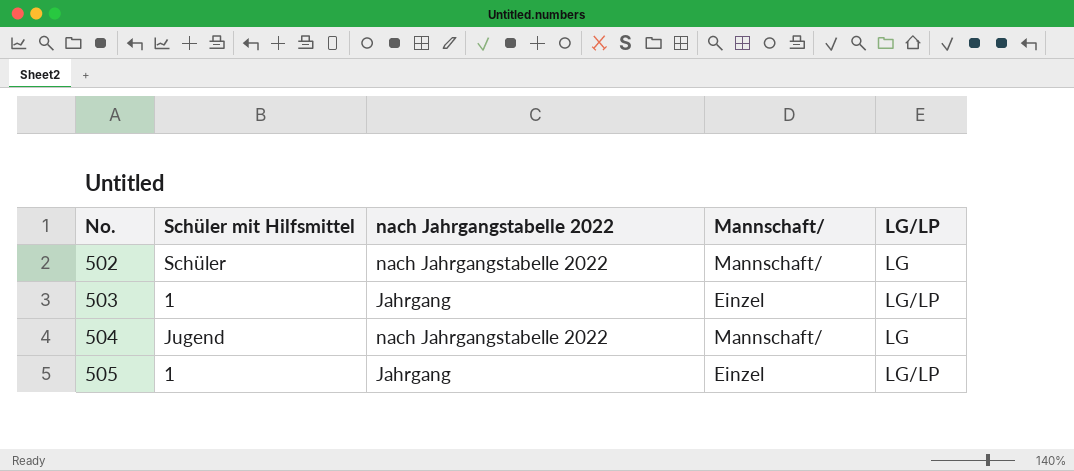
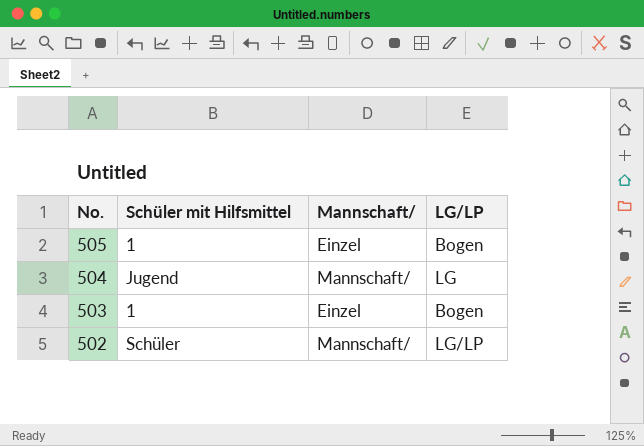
row order: No. ascending -> No. descending
column nach Jahrgangstabelle 2022 | position: 3 -> none
505 | LG/LP: LG/LP -> Bogen
503 | LG/LP: LG/LP -> Bogen
502 | LG/LP: LG -> LG/LP

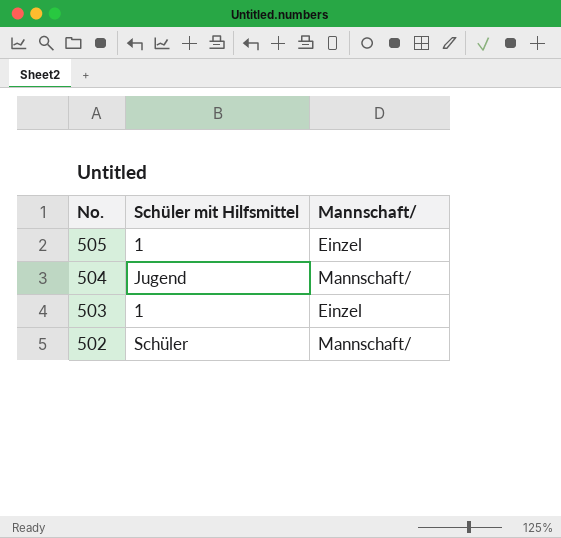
column LG/LP | position: 4 -> none

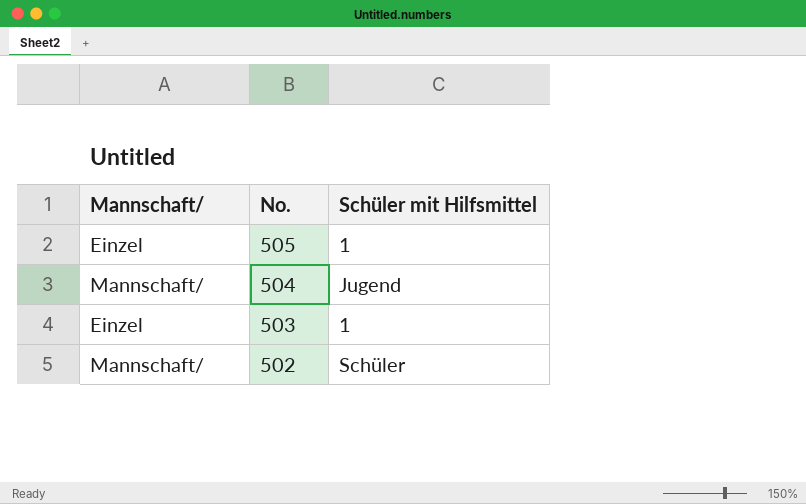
column Mannschaft/ | position: 3 -> 1

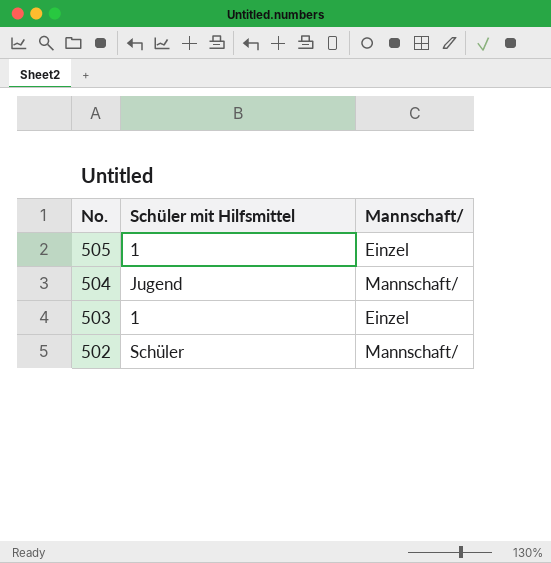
column Mannschaft/ | position: 1 -> 3

